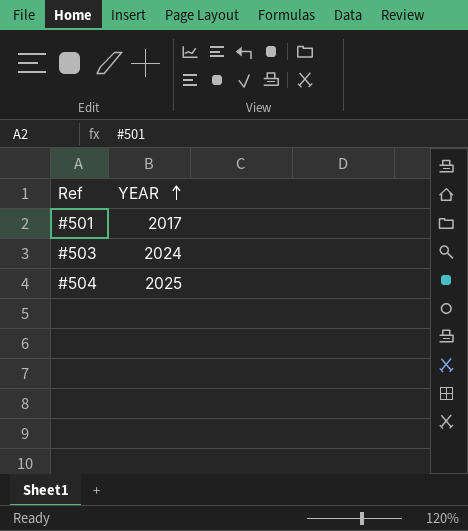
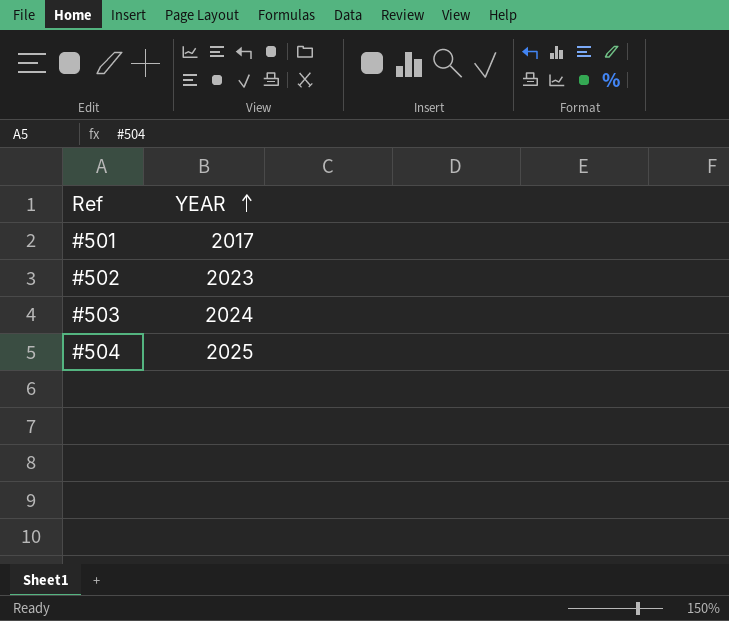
row #502: none -> 2023

